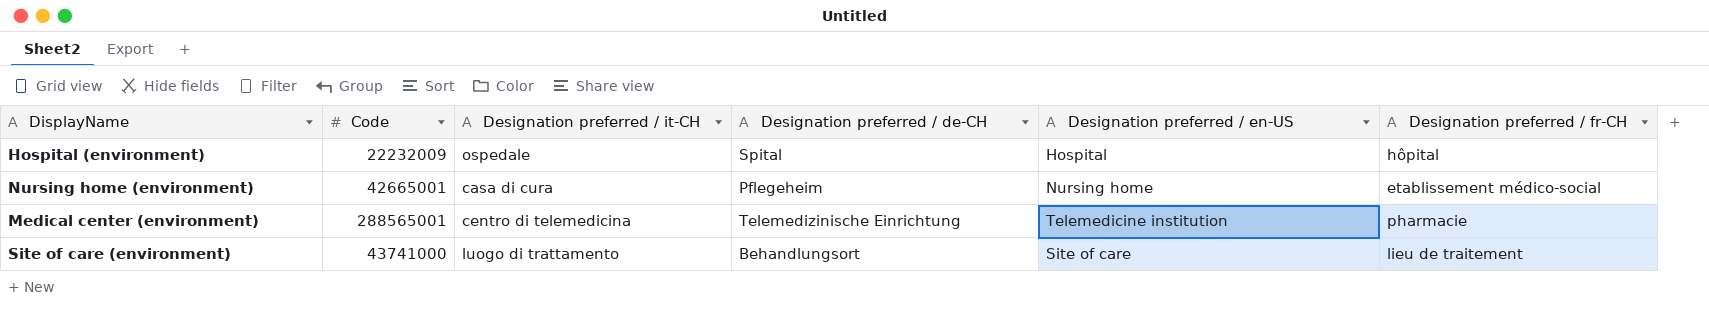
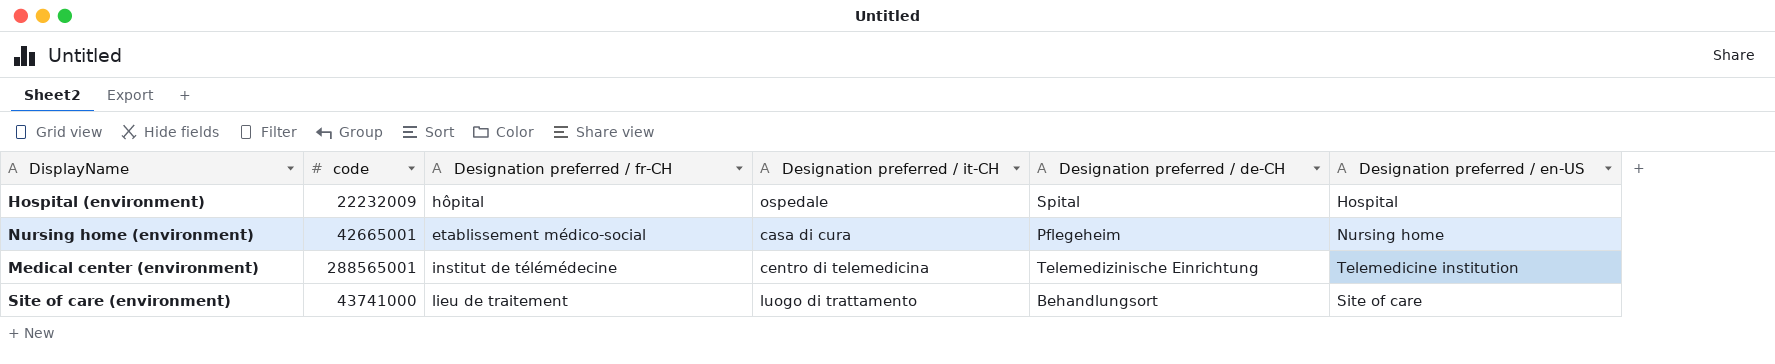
column name: Code -> code
column Designation preferred / fr-CH | position: 6 -> 3
Medical center (environment) | Designation preferred / fr-CH: pharmacie -> institut de télémédecine

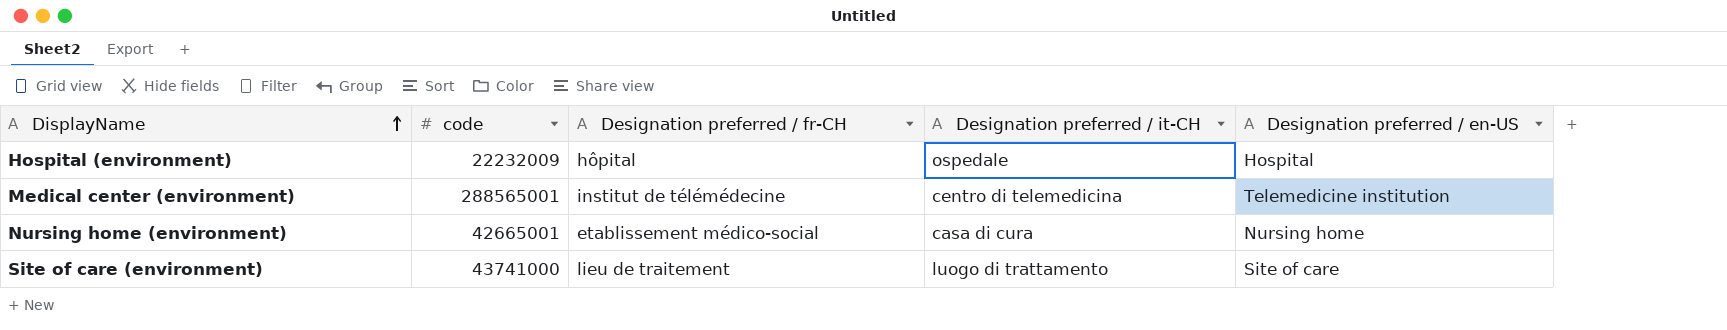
row order: none -> DisplayName ascending
column Designation preferred / de-CH | position: 5 -> none

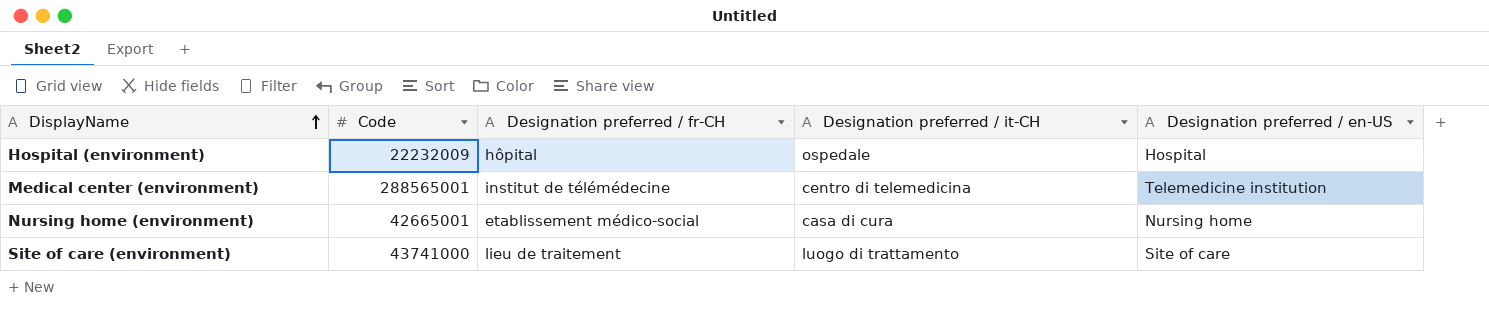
column name: code -> Code

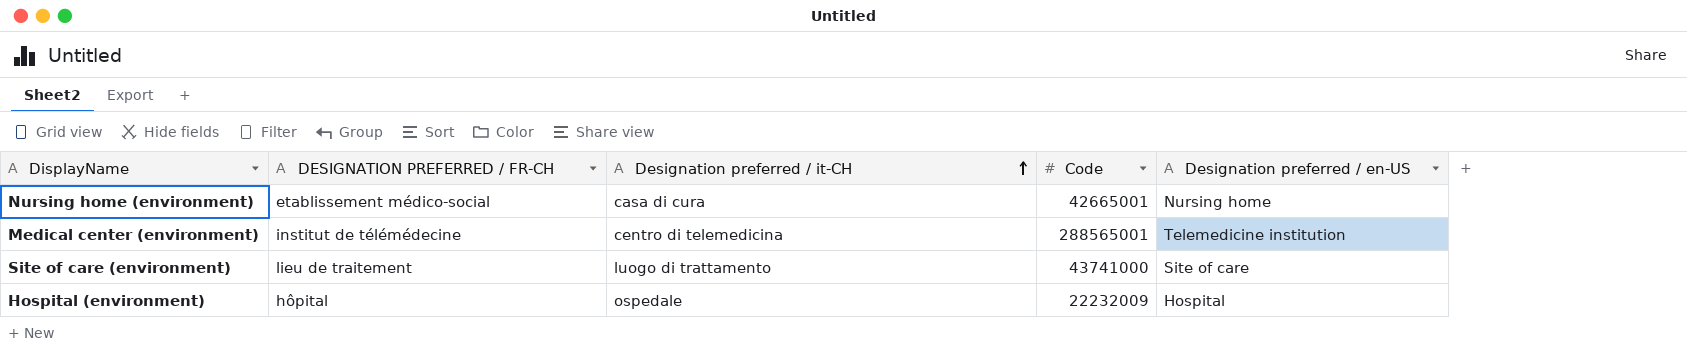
row order: DisplayName ascending -> Designation preferred / it-CH ascending
column name: Designation preferred / fr-CH -> DESIGNATION PREFERRED / FR-CH
column Code | position: 2 -> 4

